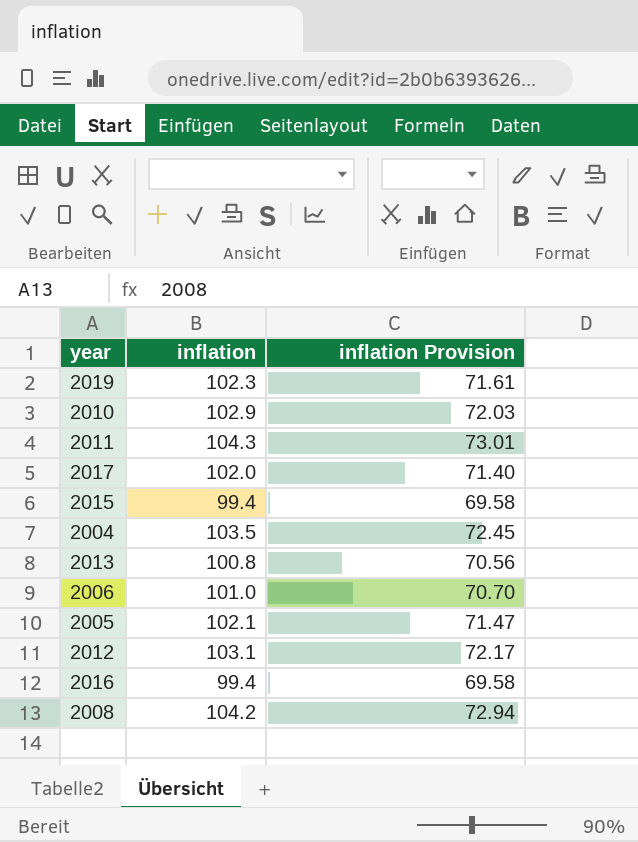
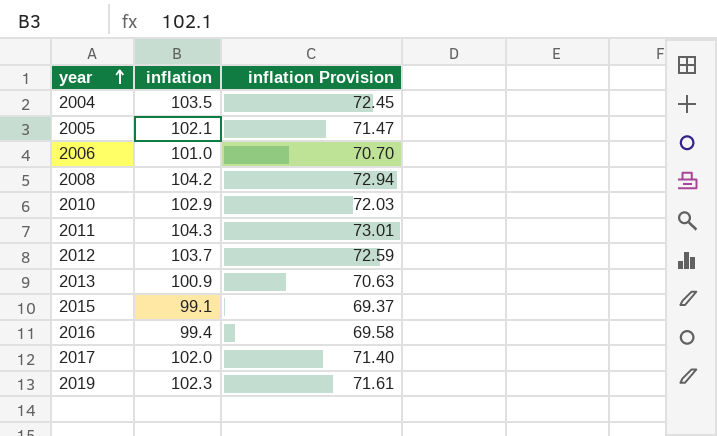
row order: none -> year ascending
2012 | inflation: 103.1 -> 103.7
2012 | inflation Provision: 72.17 -> 72.59
2013 | inflation: 100.8 -> 100.9
2013 | inflation Provision: 70.56 -> 70.63
2015 | inflation: 99.4 -> 99.1
2015 | inflation Provision: 69.58 -> 69.37

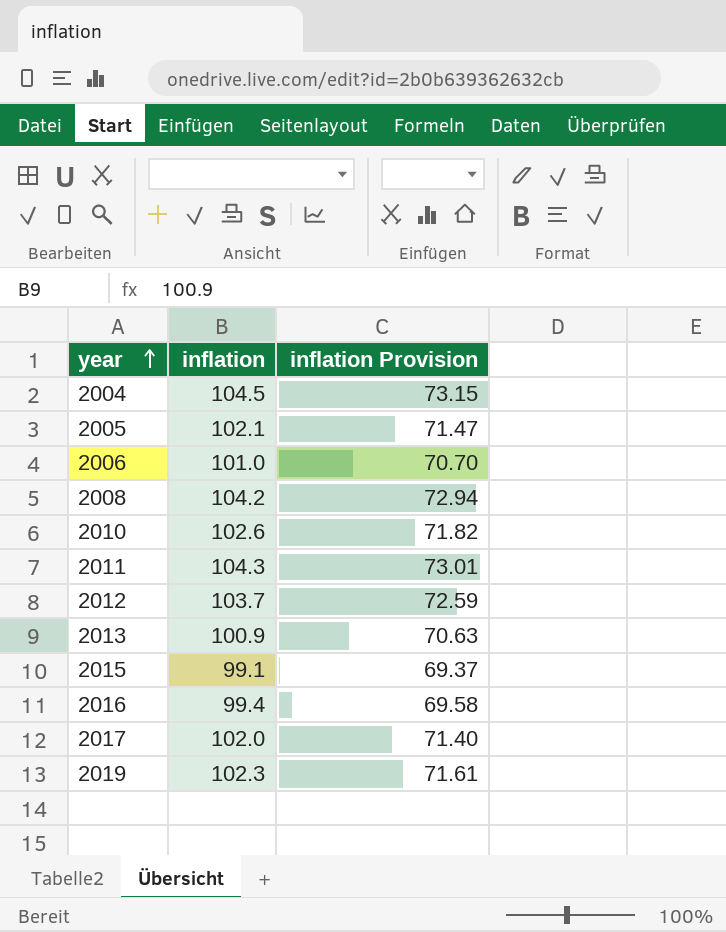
2004 | inflation: 103.5 -> 104.5
2004 | inflation Provision: 72.45 -> 73.15
2010 | inflation: 102.9 -> 102.6
2010 | inflation Provision: 72.03 -> 71.82

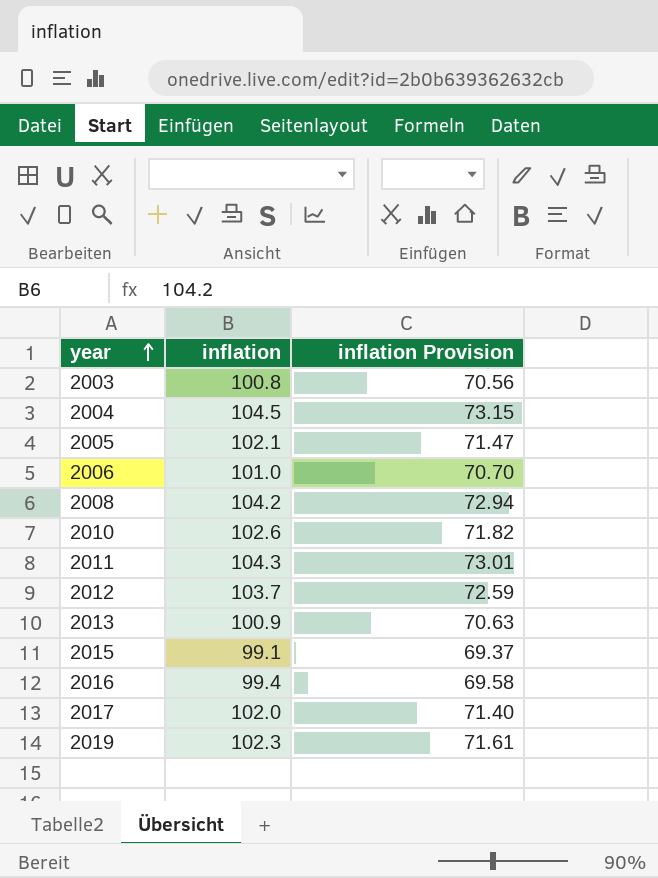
row 2003: none -> 100.8 | 70.56

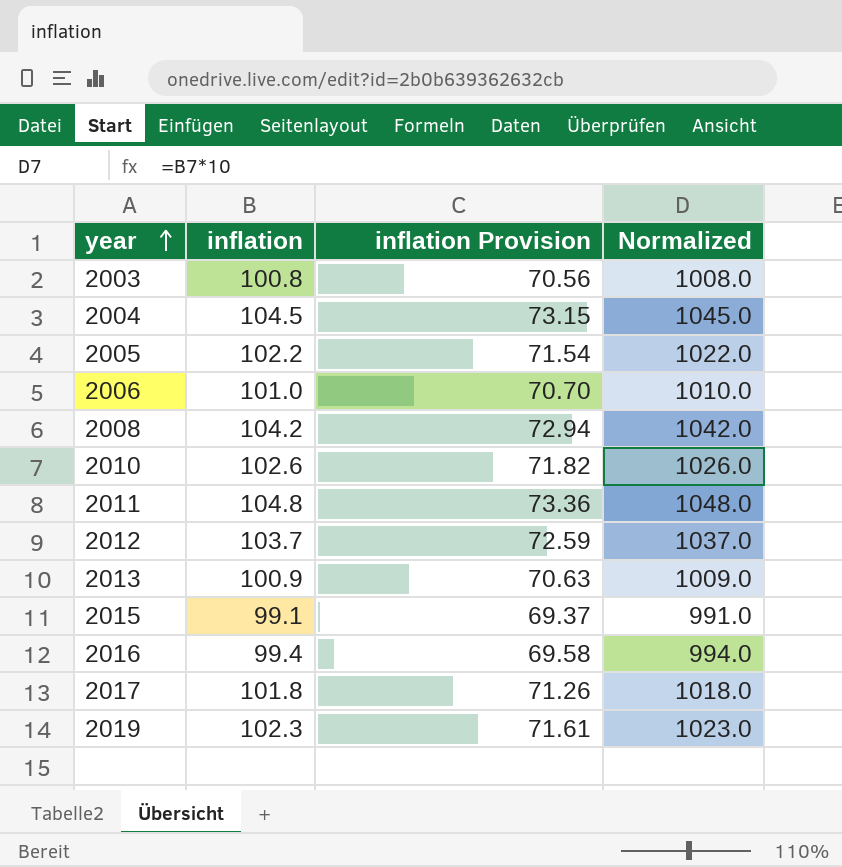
column Normalized | formula: none -> [inflation] * 10
2005 | inflation: 102.1 -> 102.2
2005 | inflation Provision: 71.47 -> 71.54
2011 | inflation: 104.3 -> 104.8
2011 | inflation Provision: 73.01 -> 73.36
2017 | inflation: 102.0 -> 101.8
2017 | inflation Provision: 71.40 -> 71.26

